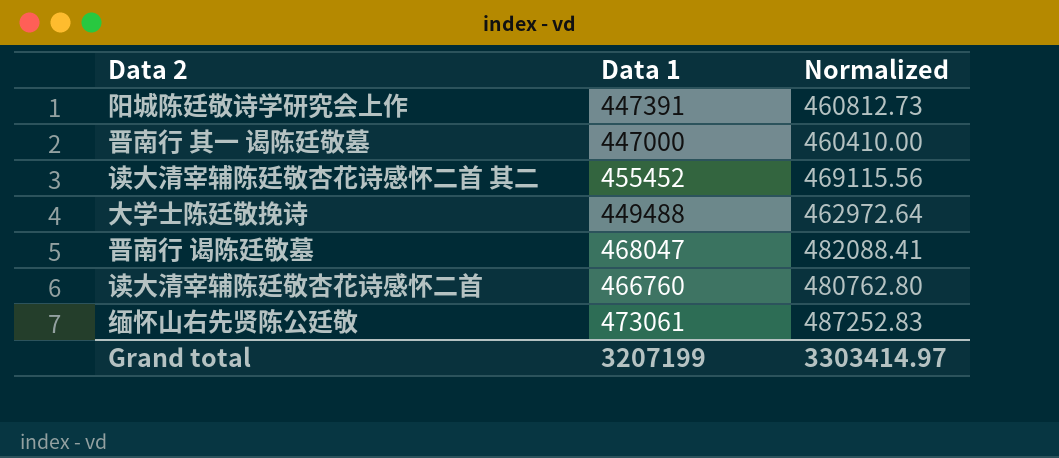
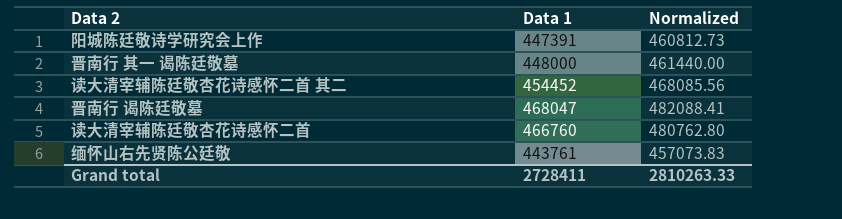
row 大学士陈廷敬挽诗: 449488 | 462972.64 -> none
晋南行 其一 谒陈廷敬墓 | Data 1: 447000 -> 448000
晋南行 其一 谒陈廷敬墓 | Normalized: 460410.00 -> 461440.00
读大清宰辅陈廷敬杏花诗感怀二首 其二 | Data 1: 455452 -> 454452
读大清宰辅陈廷敬杏花诗感怀二首 其二 | Normalized: 469115.56 -> 468085.56
缅怀山右先贤陈公廷敬 | Data 1: 473061 -> 443761
缅怀山右先贤陈公廷敬 | Normalized: 487252.83 -> 457073.83
Grand total | Data 1: 3207199 -> 2728411
Grand total | Normalized: 3303414.97 -> 2810263.33

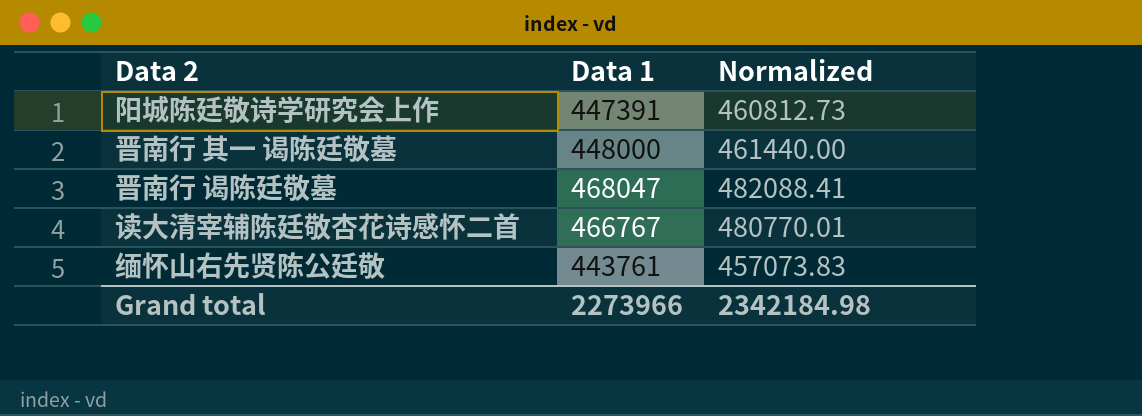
row 读大清宰辅陈廷敬杏花诗感怀二首 其二: 454452 | 468085.56 -> none
读大清宰辅陈廷敬杏花诗感怀二首 | Data 1: 466760 -> 466767
读大清宰辅陈廷敬杏花诗感怀二首 | Normalized: 480762.80 -> 480770.01
Grand total | Data 1: 2728411 -> 2273966
Grand total | Normalized: 2810263.33 -> 2342184.98

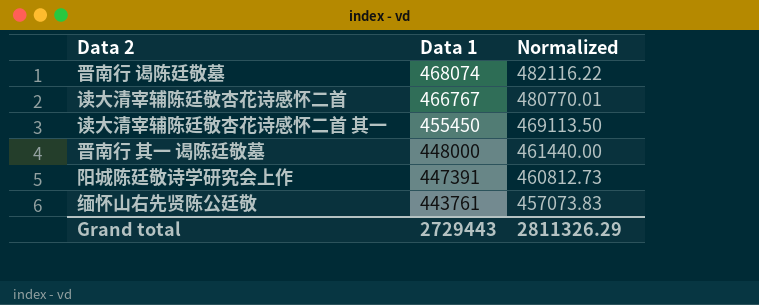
row order: none -> Data 1 descending
晋南行 谒陈廷敬墓 | Data 1: 468047 -> 468074
晋南行 谒陈廷敬墓 | Normalized: 482088.41 -> 482116.22
row 读大清宰辅陈廷敬杏花诗感怀二首 其一: none -> 455450 | 469113.50
Grand total | Data 1: 2273966 -> 2729443
Grand total | Normalized: 2342184.98 -> 2811326.29

